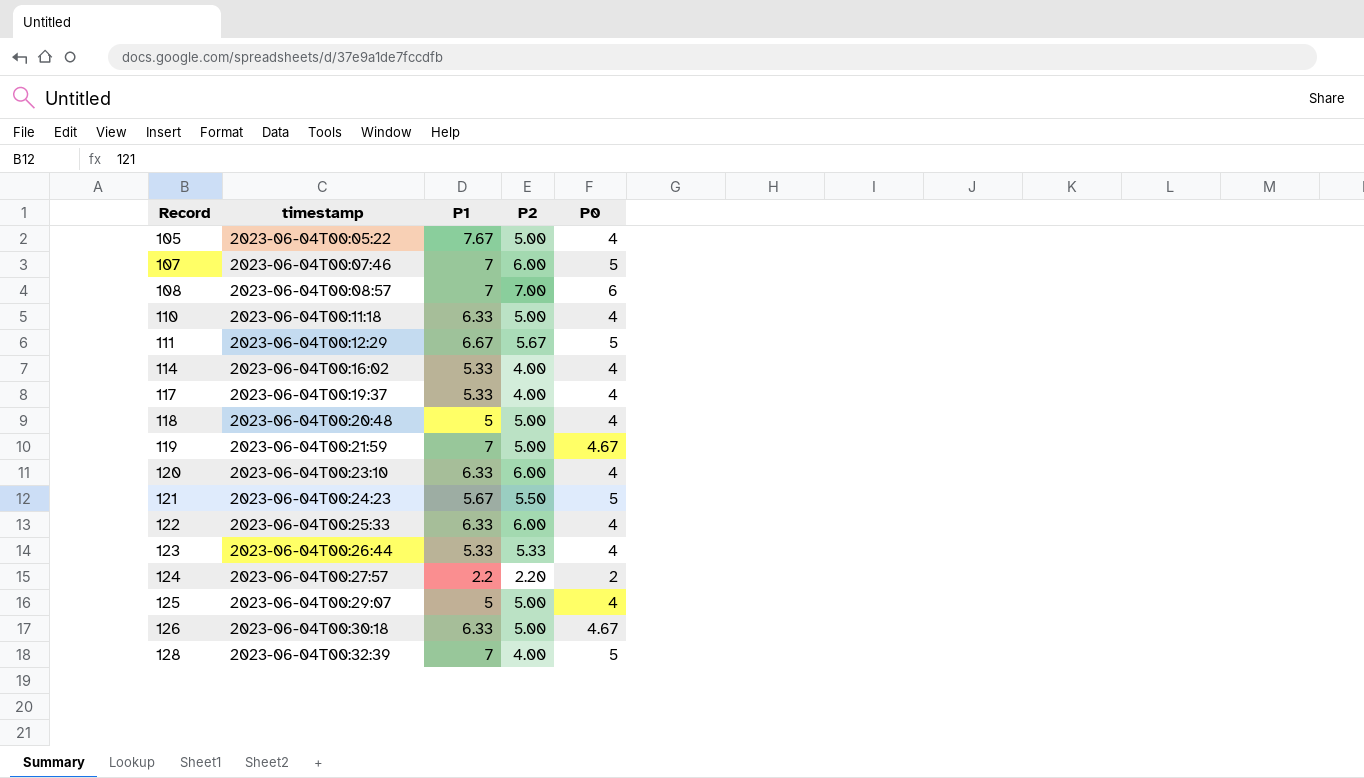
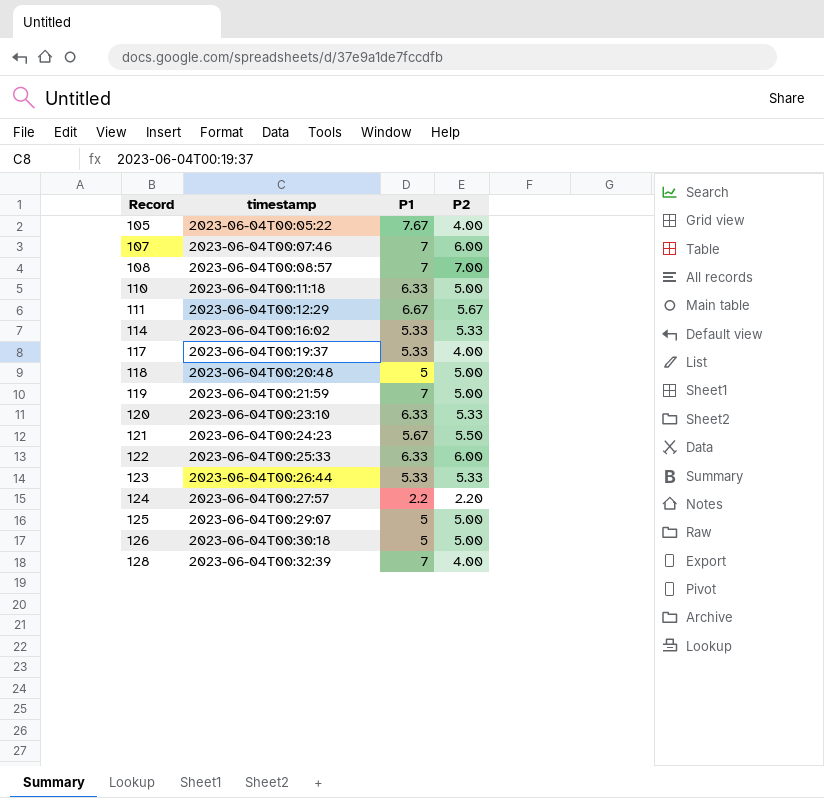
column P0 | position: 5 -> none
105 | P2: 5.00 -> 4.00
114 | P2: 4.00 -> 5.33
120 | P2: 6.00 -> 5.33
126 | P1: 6.33 -> 5

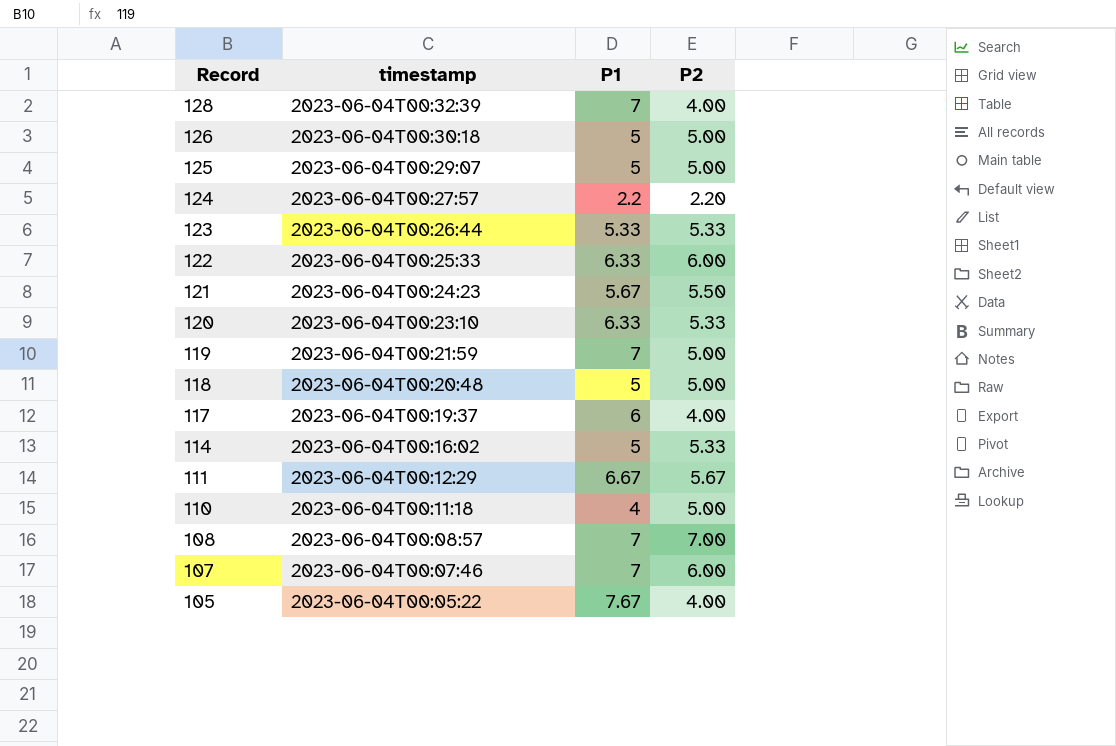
row order: Record ascending -> Record descending
117 | P1: 5.33 -> 6
114 | P1: 5.33 -> 5
110 | P1: 6.33 -> 4

